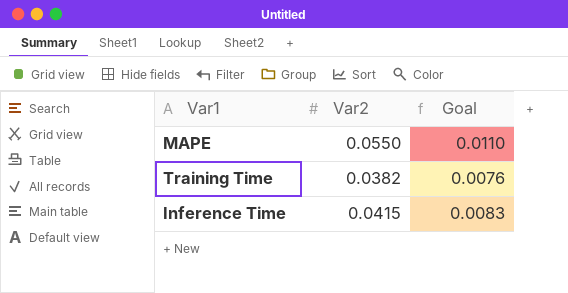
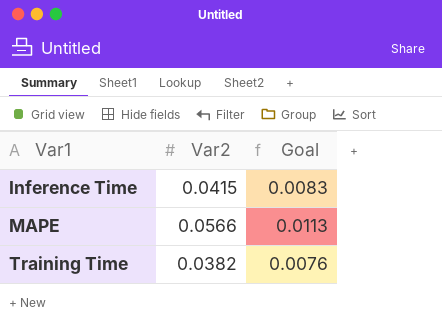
row order: none -> Var1 ascending
MAPE | Var2: 0.0550 -> 0.0566
MAPE | Goal: 0.0110 -> 0.0113

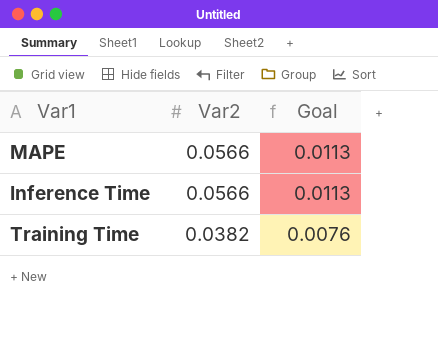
row order: Var1 ascending -> Var2 descending
Inference Time | Var2: 0.0415 -> 0.0566
Inference Time | Goal: 0.0083 -> 0.0113

